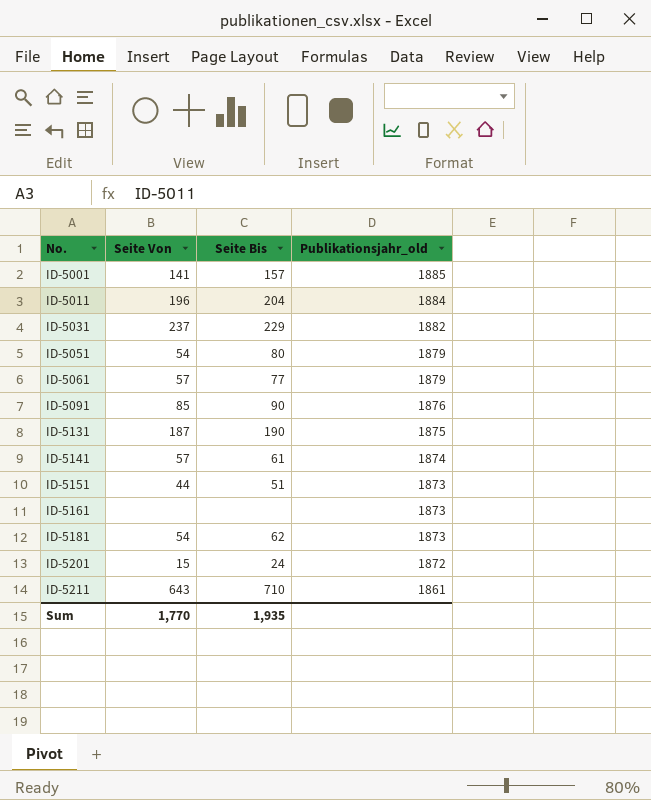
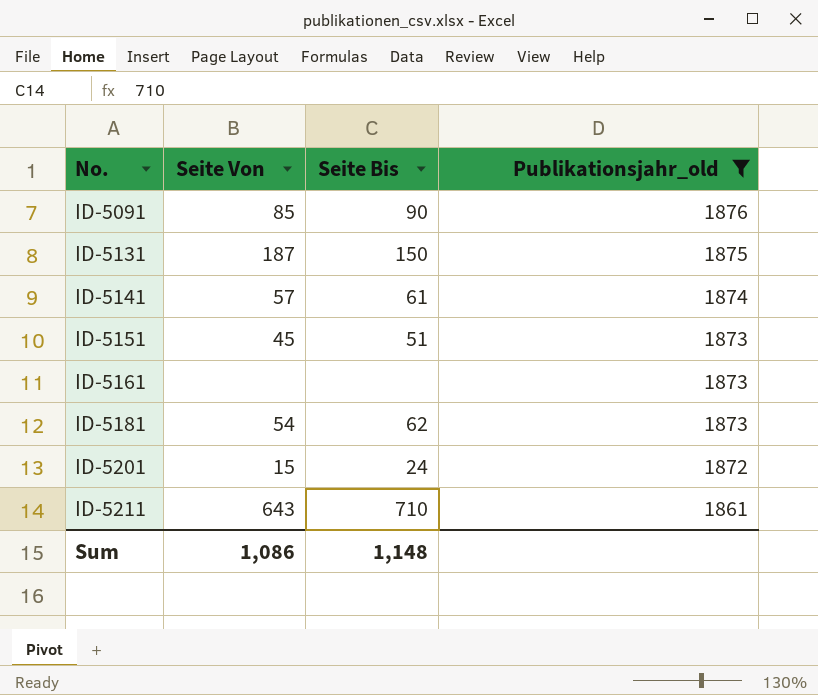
filter: none -> Publikationsjahr_old <= 1876
ID-5131 | Seite Bis: 190 -> 150
ID-5151 | Seite Von: 44 -> 45
Sum | Seite Von: 1,770 -> 1,086
Sum | Seite Bis: 1,935 -> 1,148

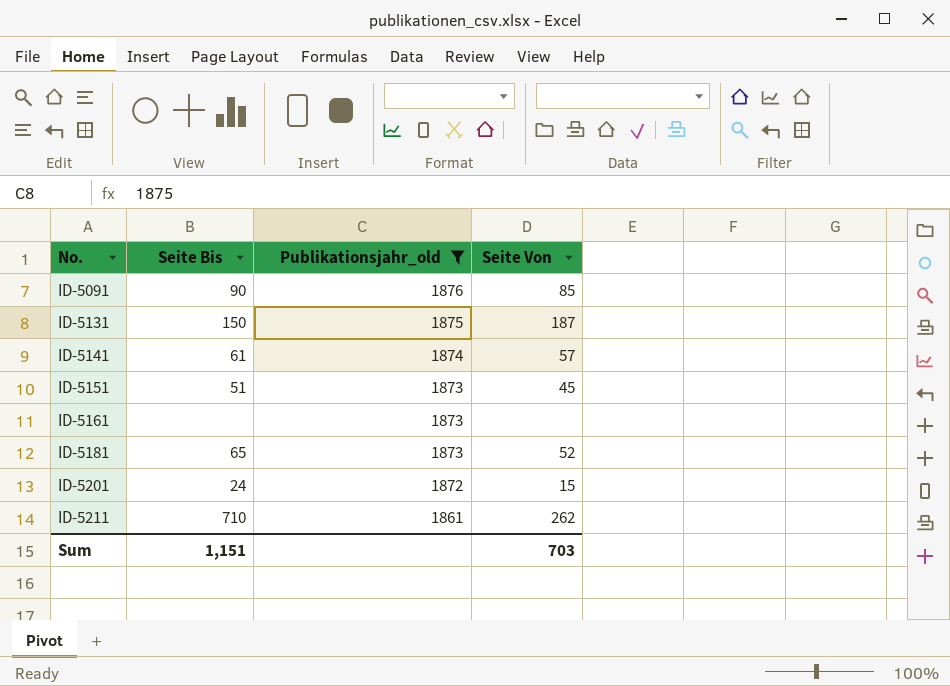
column Seite Von | position: 2 -> 4
ID-5181 | Seite Bis: 62 -> 65
ID-5181 | Seite Von: 54 -> 52
ID-5211 | Seite Von: 643 -> 262
Sum | Seite Bis: 1,148 -> 1,151
Sum | Seite Von: 1,086 -> 703

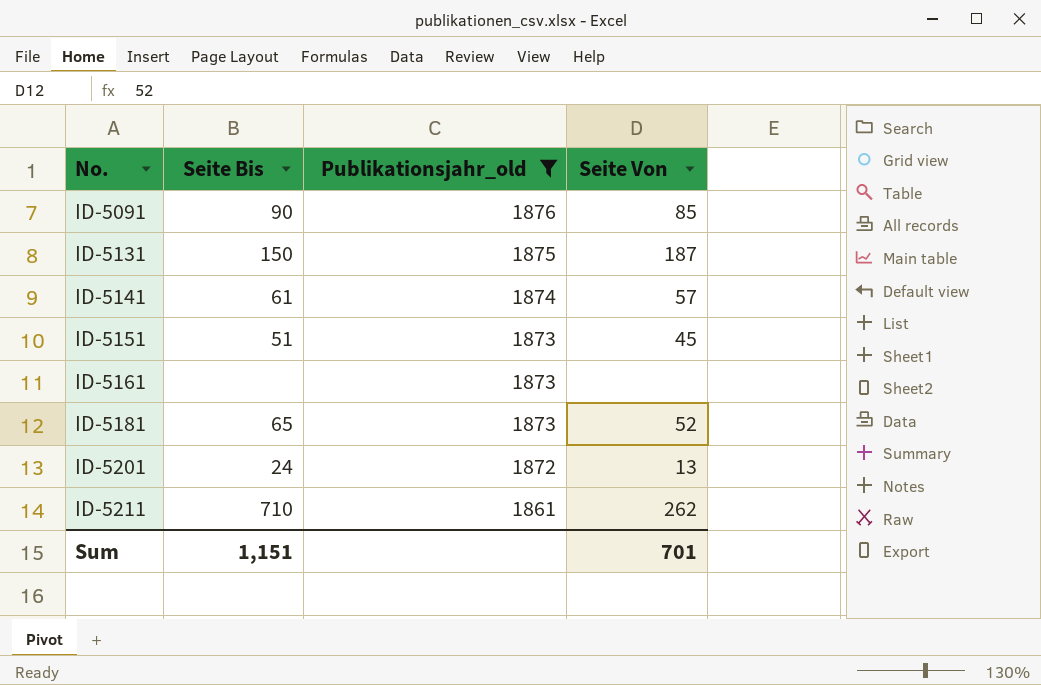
ID-5201 | Seite Von: 15 -> 13
Sum | Seite Von: 703 -> 701

